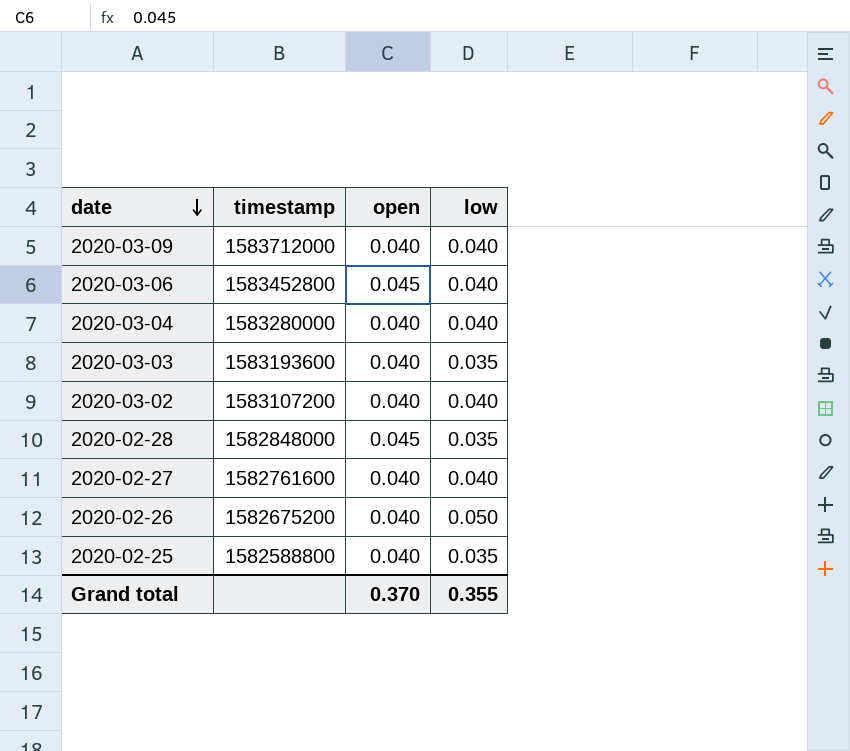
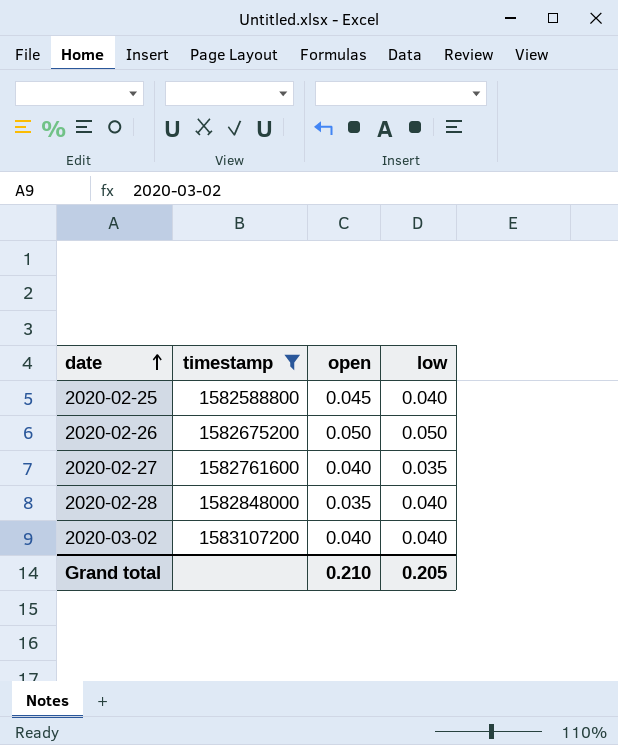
filter: none -> timestamp <= 1583107200
row order: date descending -> date ascending
2020-02-25 | open: 0.040 -> 0.045
2020-02-25 | low: 0.035 -> 0.040
2020-02-26 | open: 0.040 -> 0.050
2020-02-27 | low: 0.040 -> 0.035
2020-02-28 | open: 0.045 -> 0.035
2020-02-28 | low: 0.035 -> 0.040
Grand total | open: 0.370 -> 0.210
Grand total | low: 0.355 -> 0.205

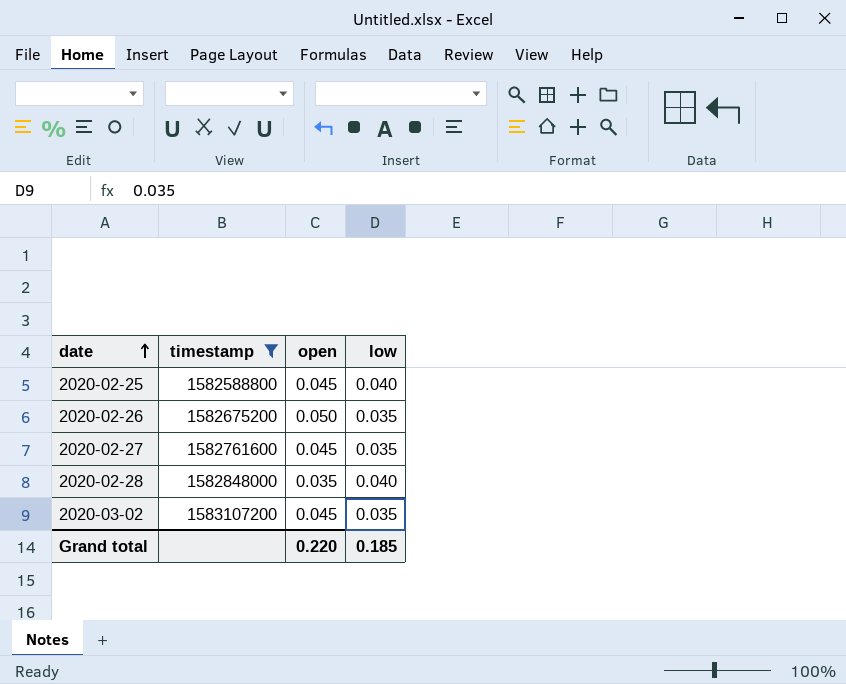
2020-02-26 | low: 0.050 -> 0.035
2020-02-27 | open: 0.040 -> 0.045
2020-03-02 | open: 0.040 -> 0.045
2020-03-02 | low: 0.040 -> 0.035
Grand total | open: 0.210 -> 0.220
Grand total | low: 0.205 -> 0.185

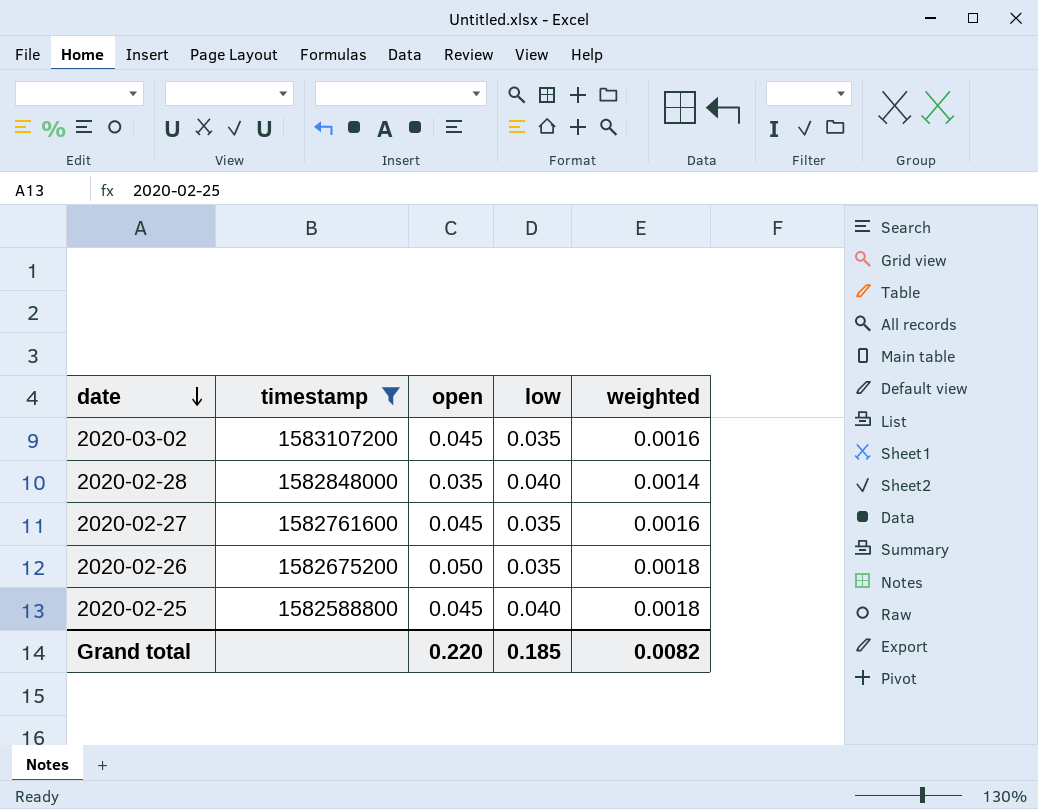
row order: date ascending -> date descending
column weighted | formula: none -> [open] * [low]

